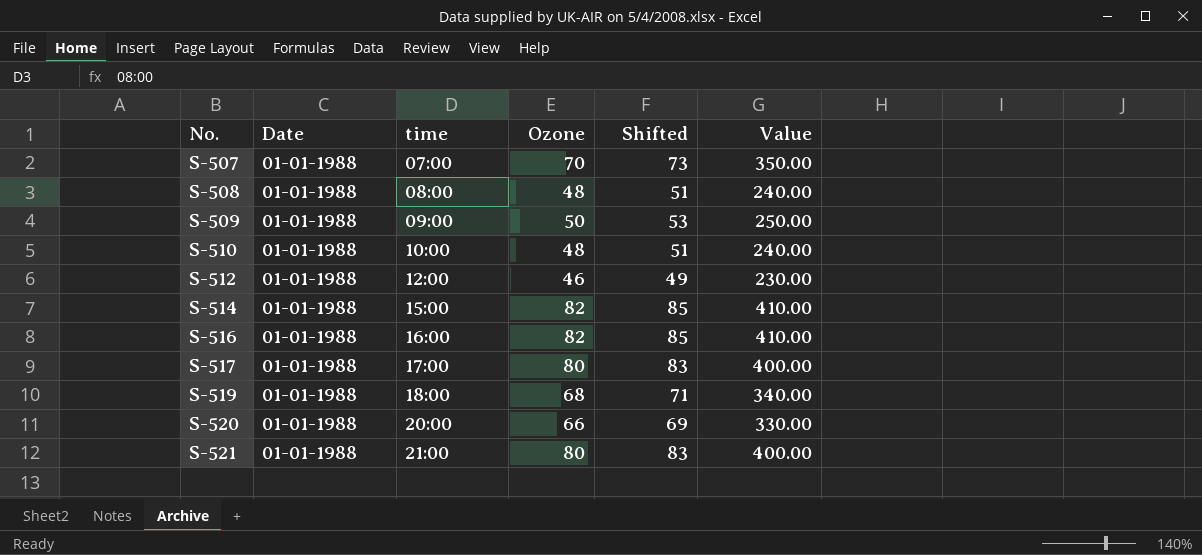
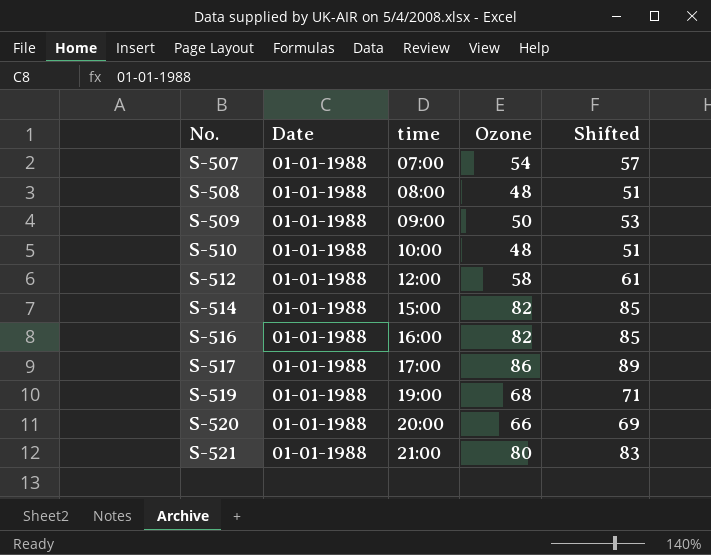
column Value | formula: [Ozone] * 5 -> none
S-507 | Ozone: 70 -> 54
S-507 | Shifted: 73 -> 57
S-512 | Ozone: 46 -> 58
S-512 | Shifted: 49 -> 61
S-517 | Ozone: 80 -> 86
S-517 | Shifted: 83 -> 89
S-519 | time: 18:00 -> 19:00

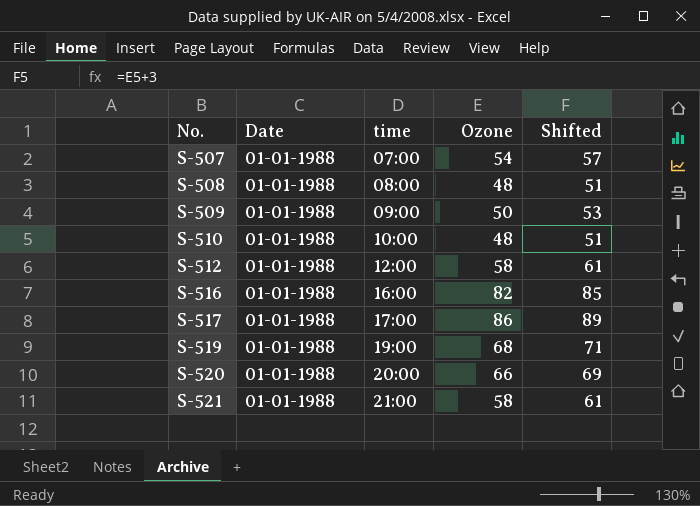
row S-514: 01-01-1988 | 15:00 | 82 | 85 -> none
S-521 | Ozone: 80 -> 58
S-521 | Shifted: 83 -> 61

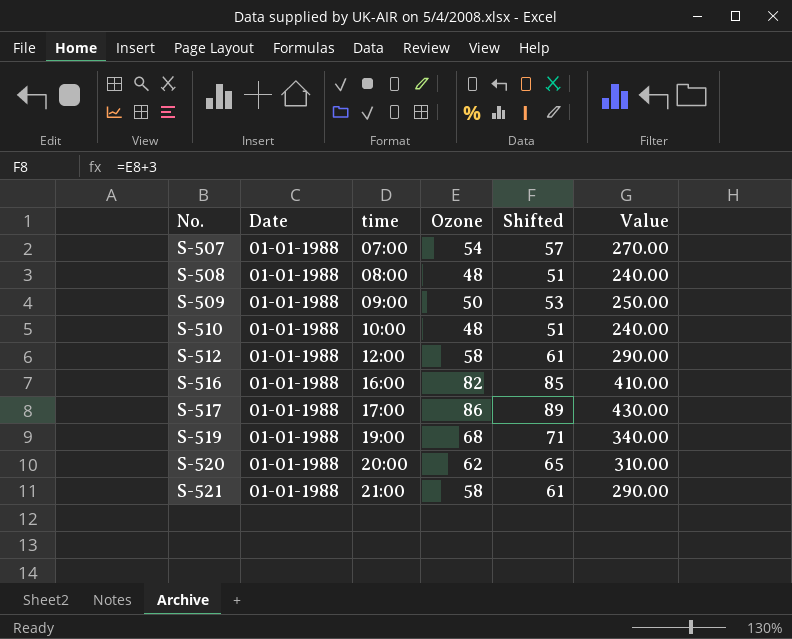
column Value | formula: none -> [Ozone] * 5
S-520 | Ozone: 66 -> 62
S-520 | Shifted: 69 -> 65

